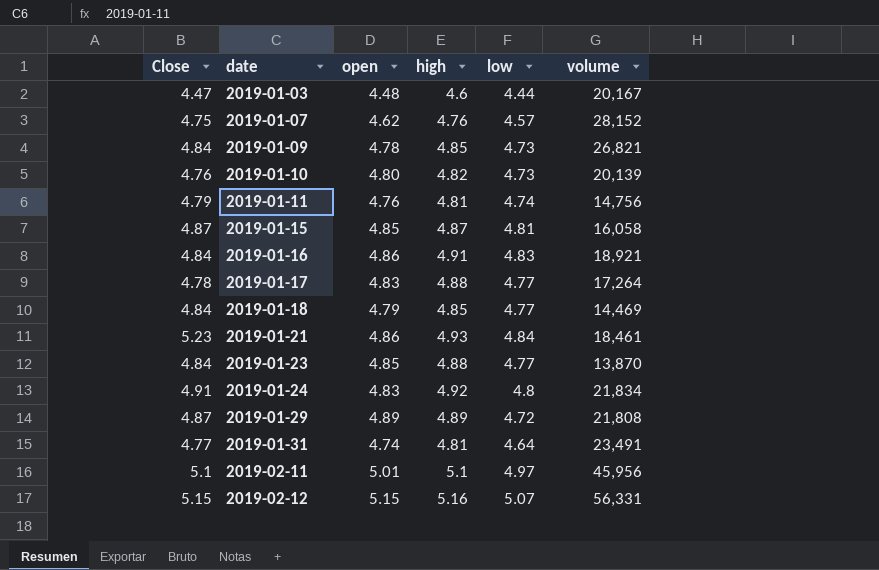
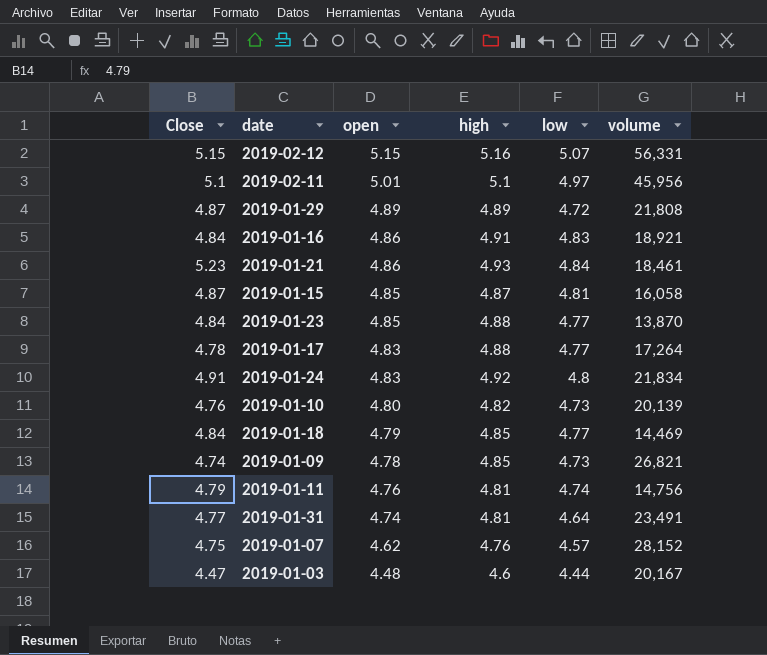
row order: date ascending -> open descending
2019-01-09 | Close: 4.84 -> 4.74

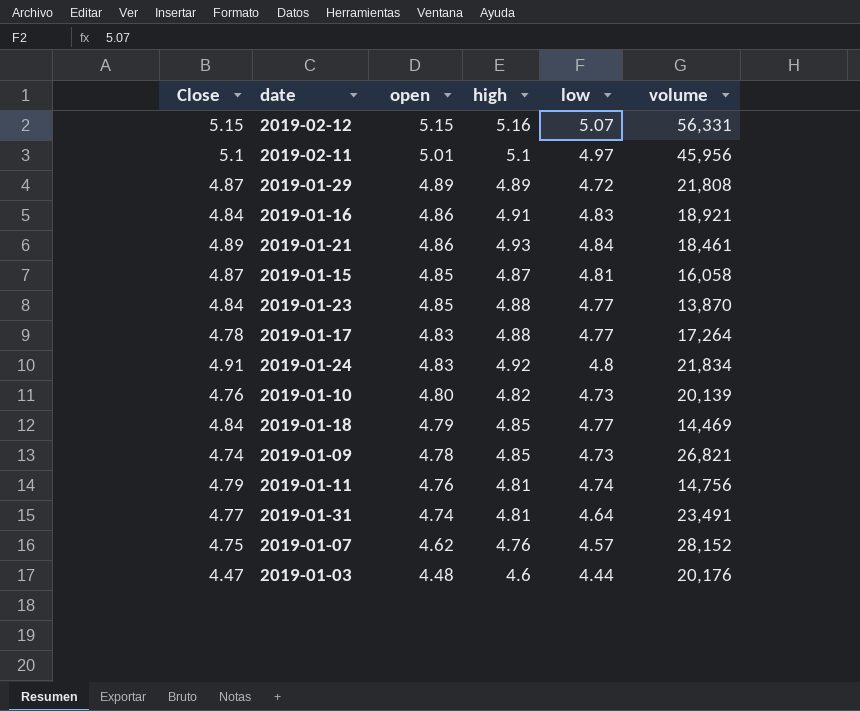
2019-01-21 | Close: 5.23 -> 4.89
2019-01-03 | volume: 20,167 -> 20,176

